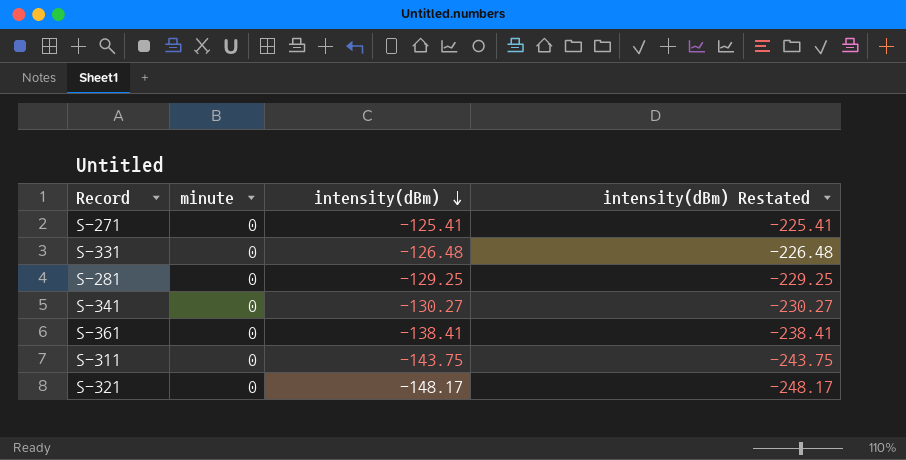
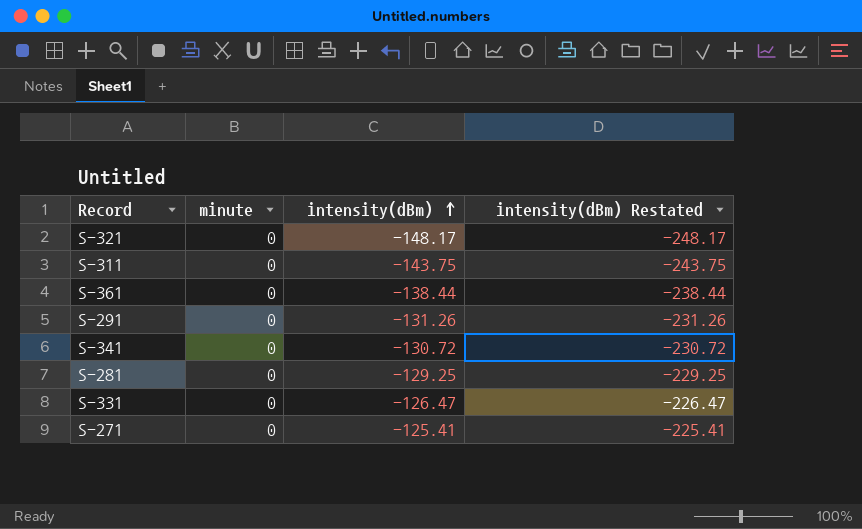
row order: intensity(dBm) descending -> intensity(dBm) ascending
S-361 | intensity(dBm): -138.41 -> -138.44
S-361 | intensity(dBm) Restated: -238.41 -> -238.44
row S-291: none -> 0 | -131.26 | -231.26
S-341 | intensity(dBm): -130.27 -> -130.72
S-341 | intensity(dBm) Restated: -230.27 -> -230.72
S-331 | intensity(dBm): -126.48 -> -126.47
S-331 | intensity(dBm) Restated: -226.48 -> -226.47

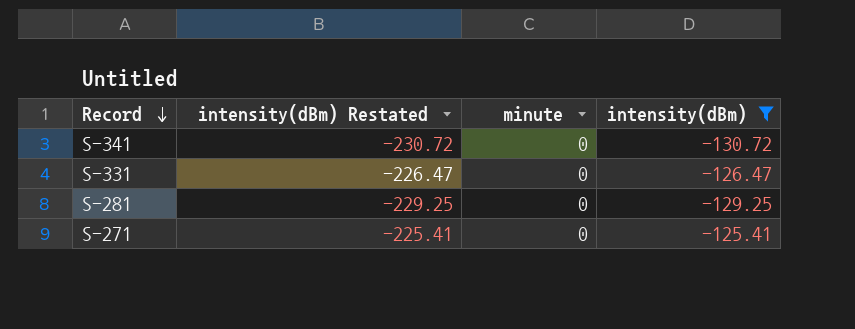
filter: none -> intensity(dBm) >= -130.72
row order: intensity(dBm) ascending -> Record descending
column intensity(dBm) Restated | position: 4 -> 2

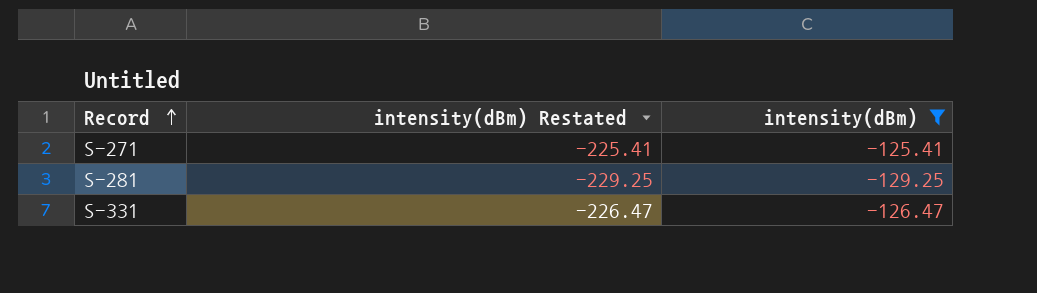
row order: Record descending -> Record ascending
column minute | position: 3 -> none
row S-341: -230.72 | 0 | -130.72 -> none

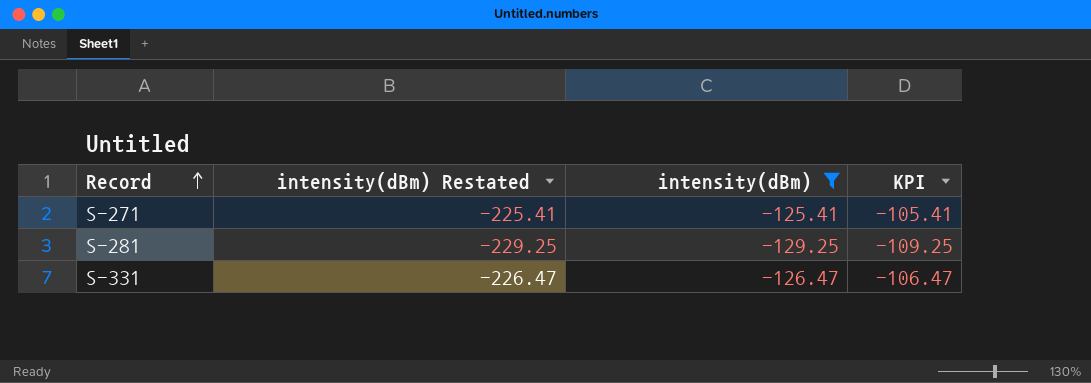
column KPI | formula: none -> [intensity(dBm)] + 20

